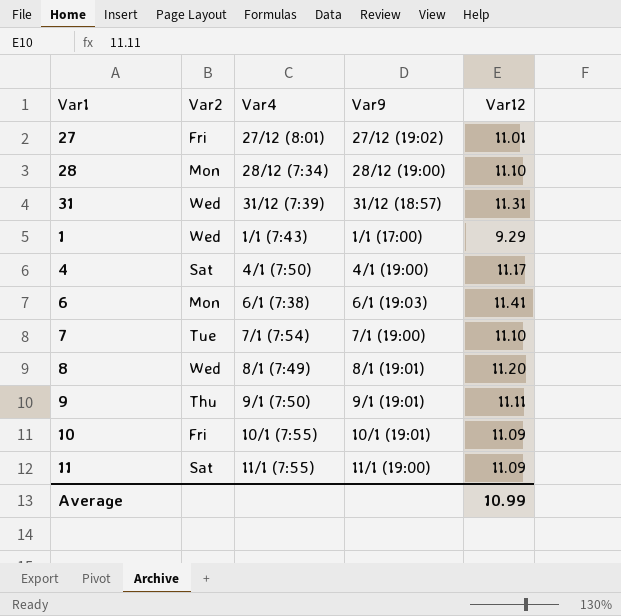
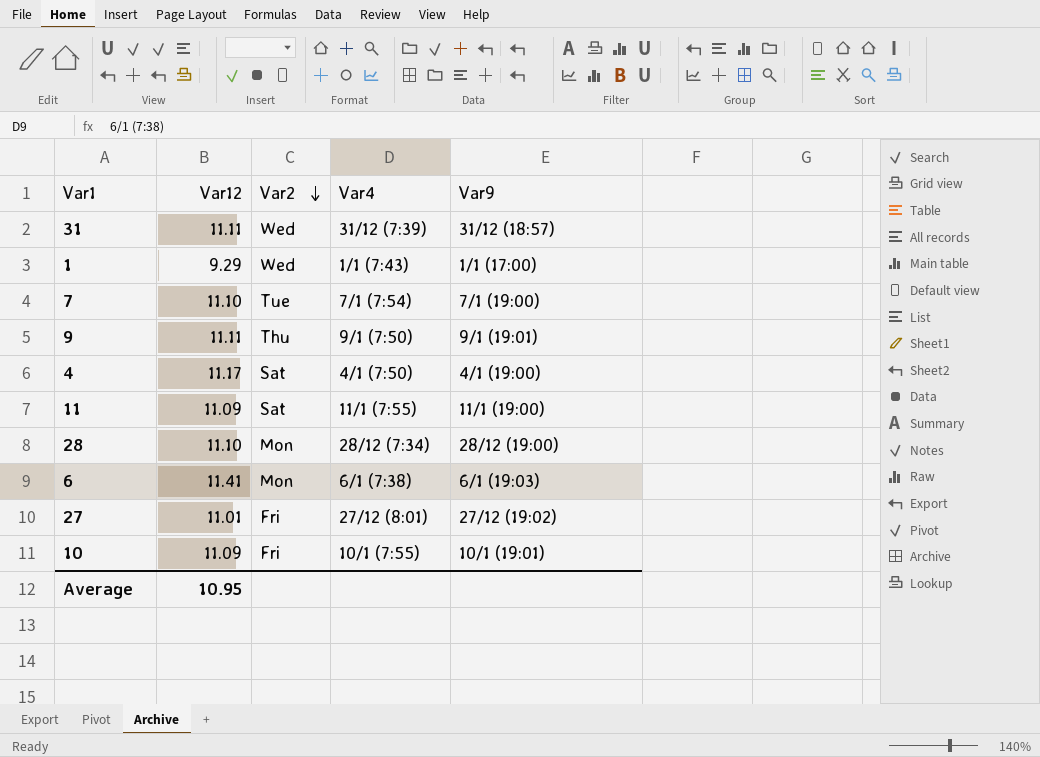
row order: none -> Var2 descending
column Var12 | position: 5 -> 2
row 8: Wed | 8/1 (7:49) | 8/1 (19:01) | 11.20 -> none
31 | Var12: 11.31 -> 11.11
Average | Var12: 10.99 -> 10.95

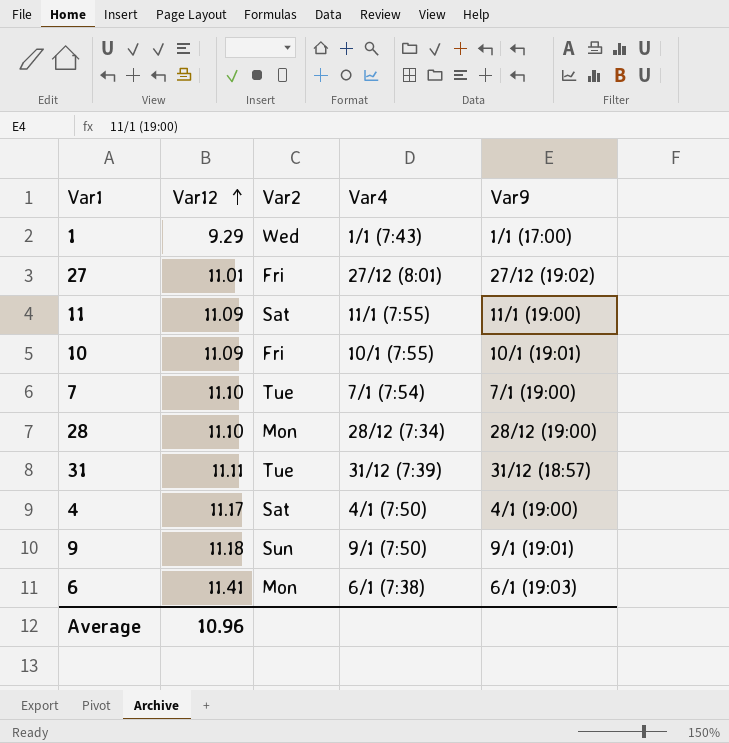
row order: Var2 descending -> Var12 ascending
31 | Var2: Wed -> Tue
9 | Var12: 11.11 -> 11.18
9 | Var2: Thu -> Sun
Average | Var12: 10.95 -> 10.96

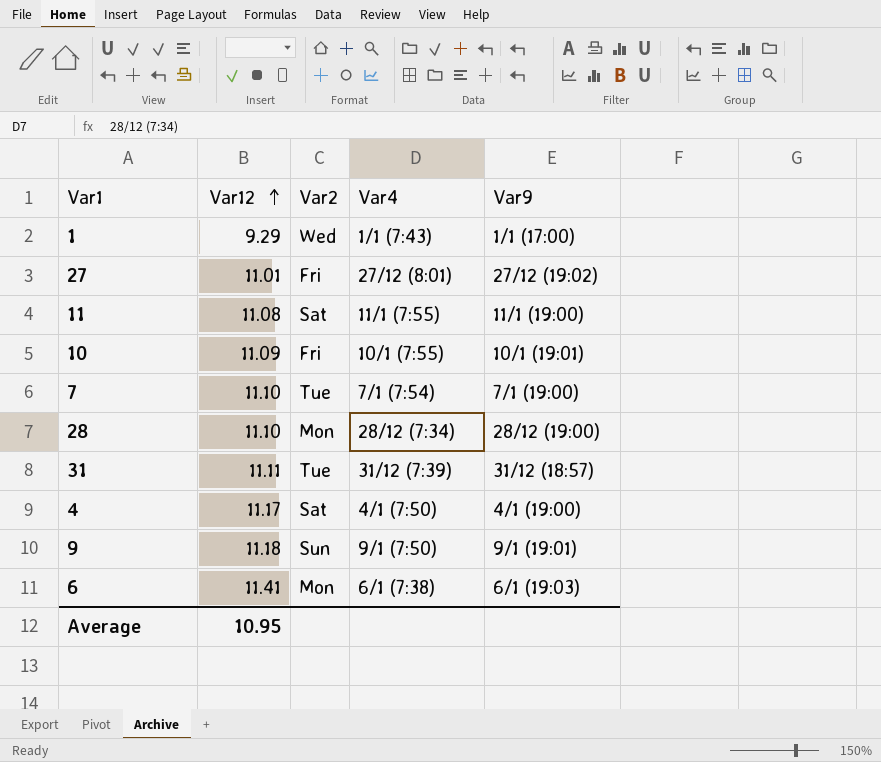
11 | Var12: 11.09 -> 11.08
Average | Var12: 10.96 -> 10.95

